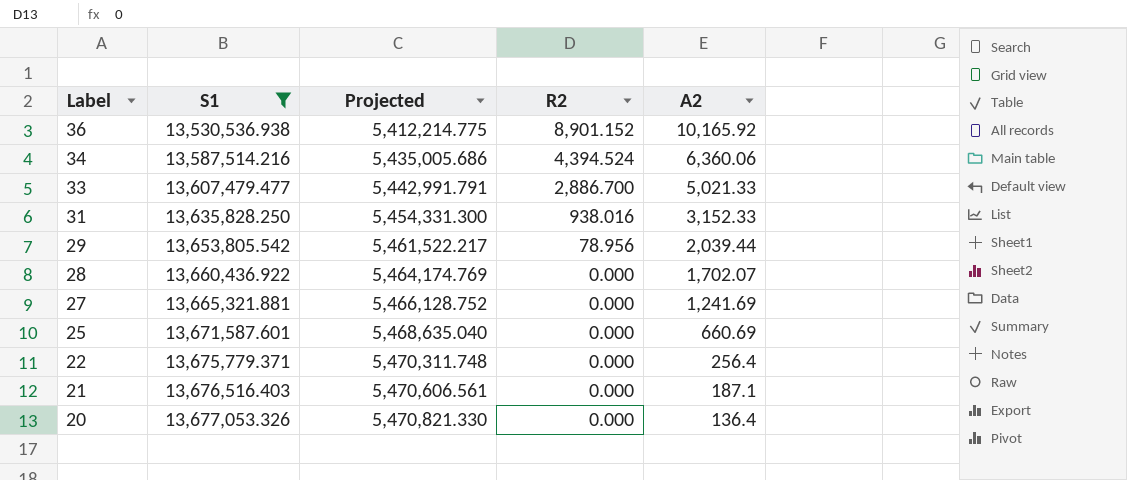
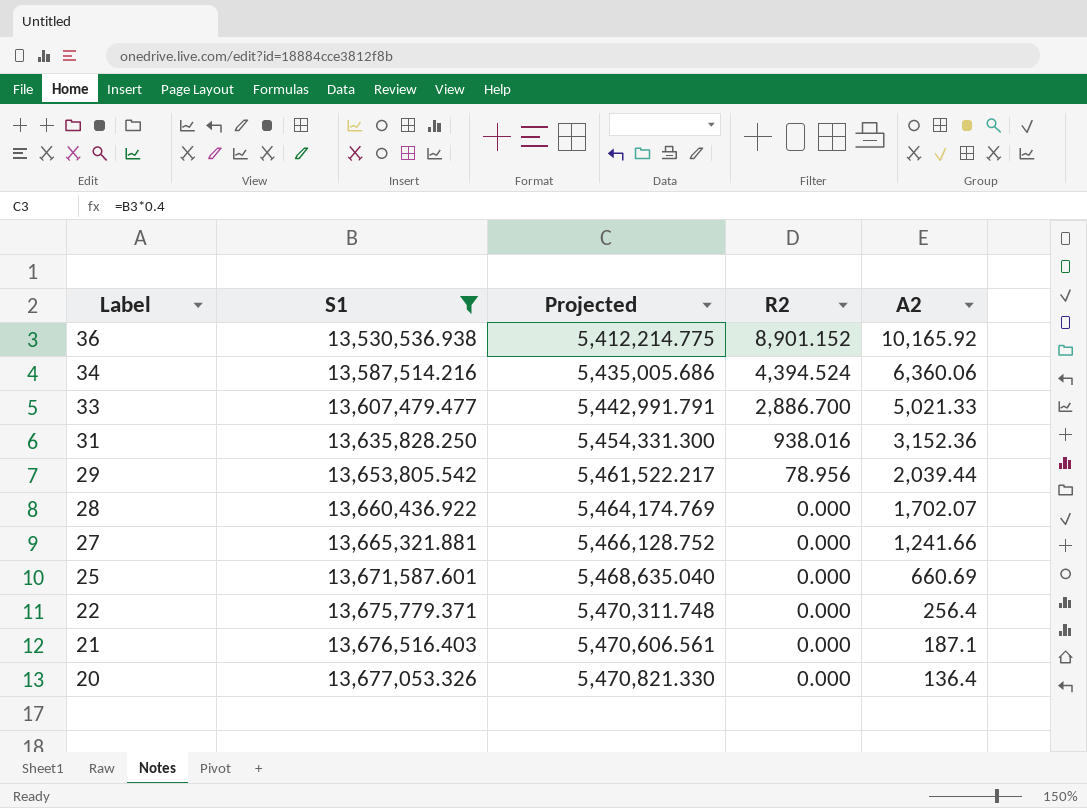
31 | A2: 3,152.33 -> 3,152.36
27 | A2: 1,241.69 -> 1,241.66

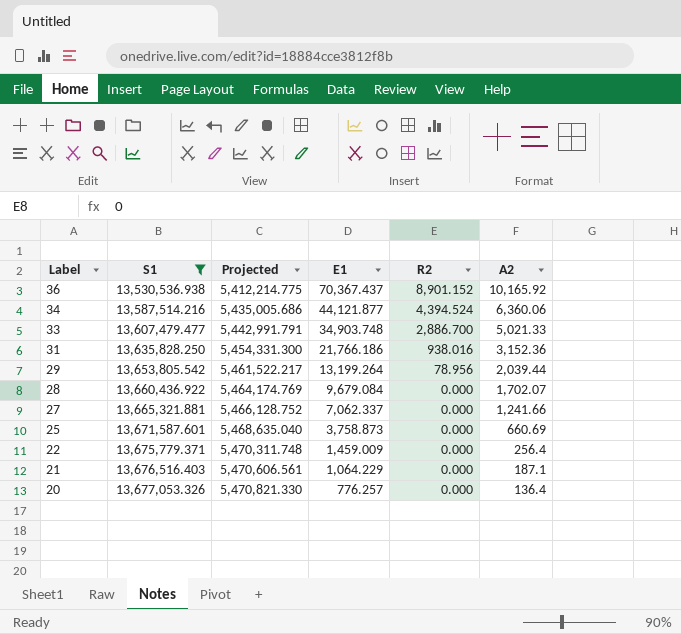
column E1 | position: none -> 4

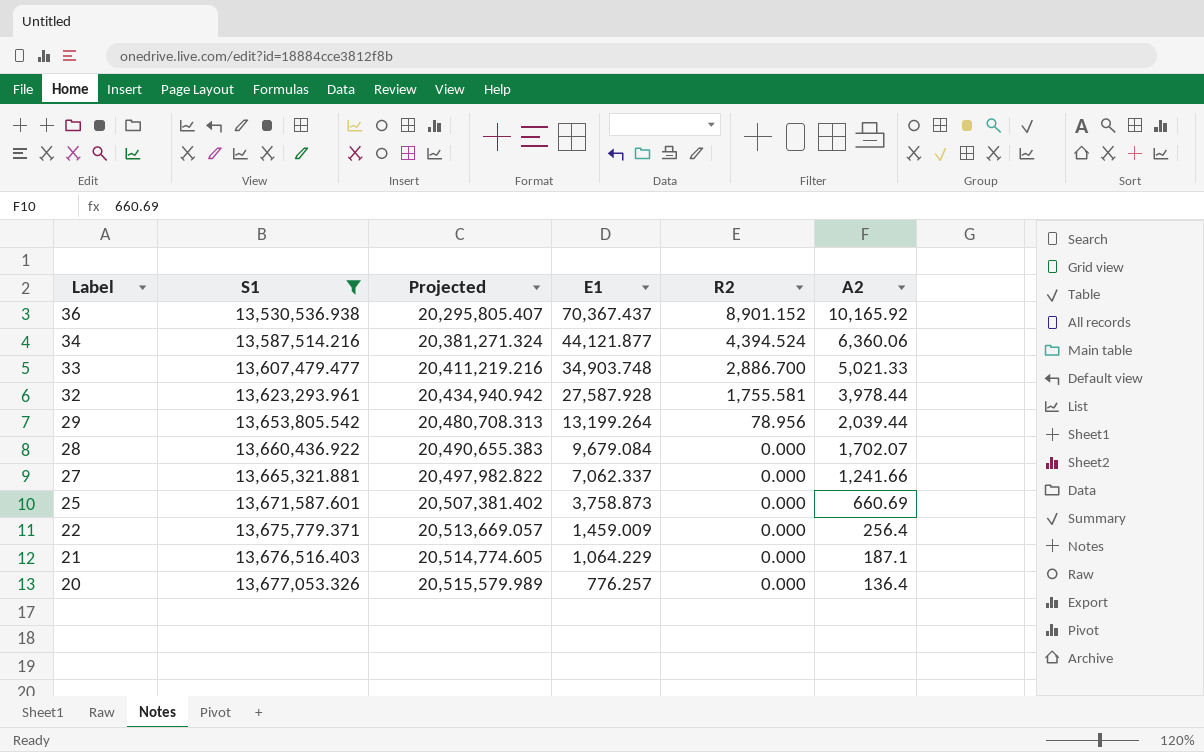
column Projected | formula: [S1] * 0.4 -> [S1] * 1.5
row 31: 13,635,828.250 | 5,454,331.300 | 21,766.186 | 938.016 | 3,152.36 -> none
row 32: none -> 13,623,293.961 | 20,434,940.942 | 27,587.928 | 1,755.581 | 3,978.44

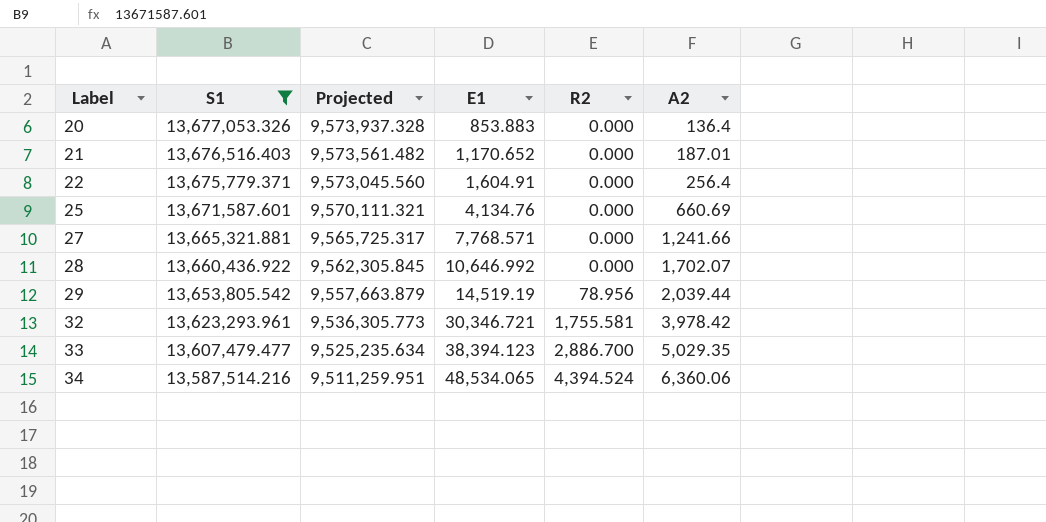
row order: Label descending -> Label ascending
column Projected | formula: [S1] * 1.5 -> [S1] * 0.7
row 36: 13,530,536.938 | 20,295,805.407 | 70,367.437 | 8,901.152 | 10,165.92 -> none
20 | E1: 776.257 -> 853.883
21 | E1: 1,064.229 -> 1,170.652
21 | A2: 187.1 -> 187.01
22 | E1: 1,459.009 -> 1,604.91
25 | E1: 3,758.873 -> 4,134.76
27 | E1: 7,062.337 -> 7,768.571
28 | E1: 9,679.084 -> 10,646.992
29 | E1: 13,199.264 -> 14,519.19
32 | E1: 27,587.928 -> 30,346.721
32 | A2: 3,978.44 -> 3,978.42
33 | E1: 34,903.748 -> 38,394.123
33 | A2: 5,021.33 -> 5,029.35
34 | E1: 44,121.877 -> 48,534.065

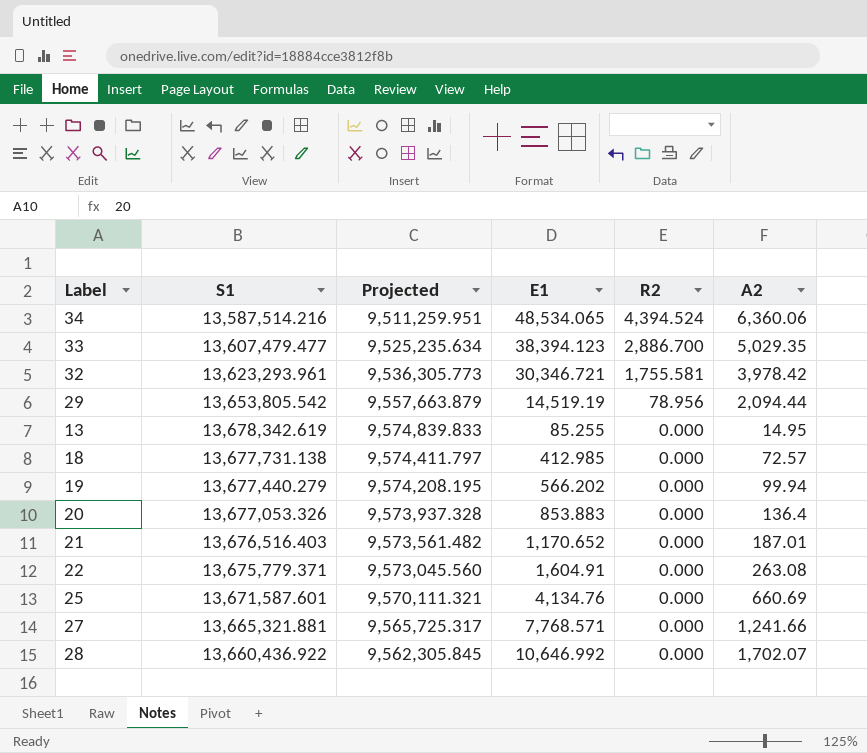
filter: S1 <= 13,677,053.326 -> none
row order: Label ascending -> R2 descending
29 | A2: 2,039.44 -> 2,094.44
22 | A2: 256.4 -> 263.08

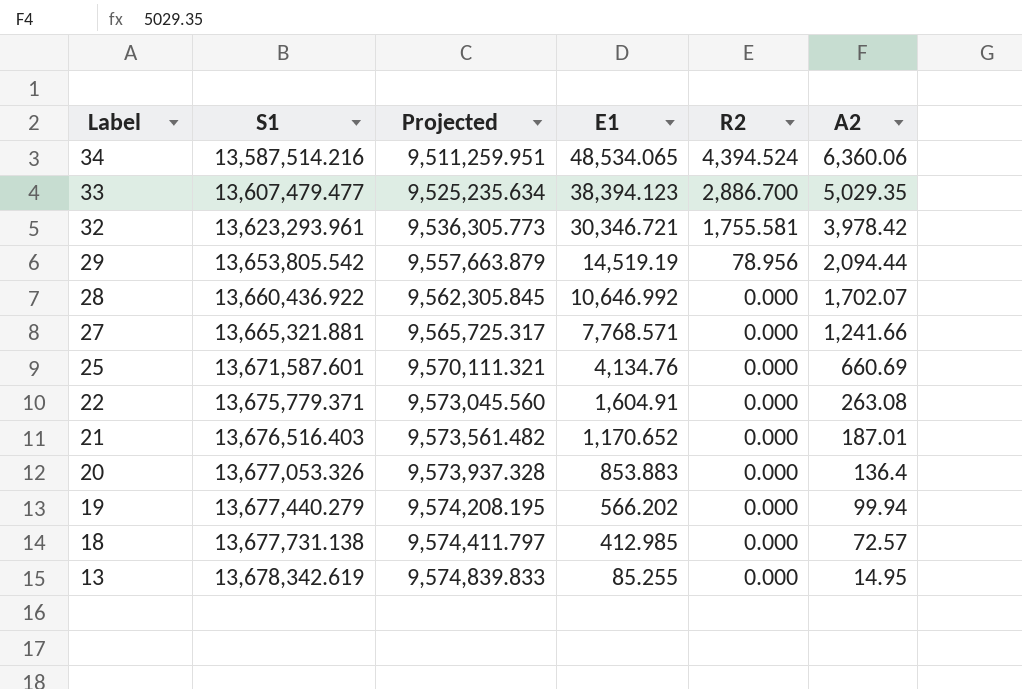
row order: R2 descending -> Label descending

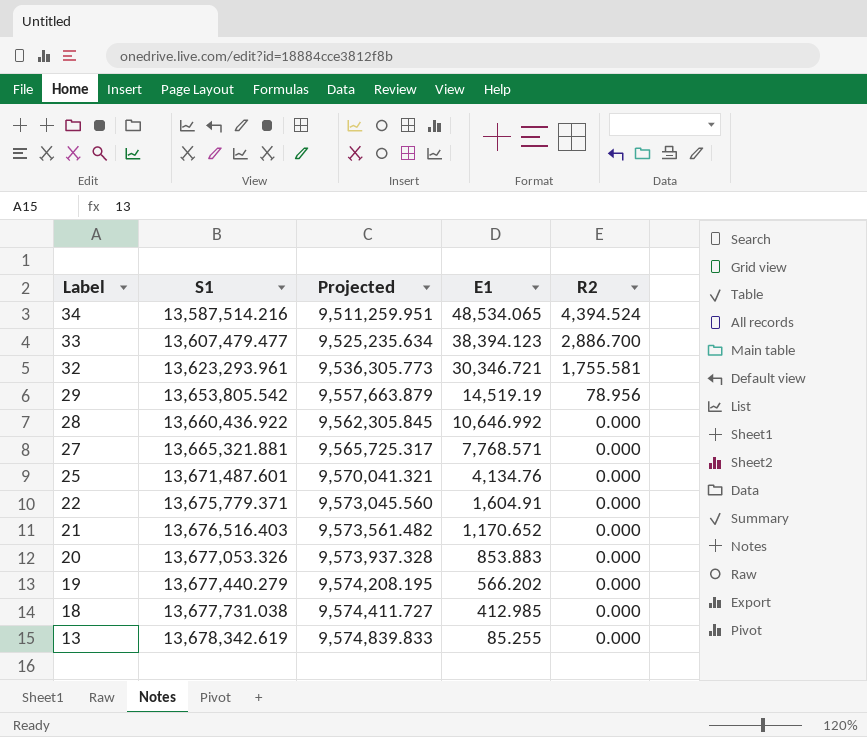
column A2 | position: 6 -> none
25 | S1: 13,671,587.601 -> 13,671,487.601
25 | Projected: 9,570,111.321 -> 9,570,041.321
18 | S1: 13,677,731.138 -> 13,677,731.038
18 | Projected: 9,574,411.797 -> 9,574,411.727

